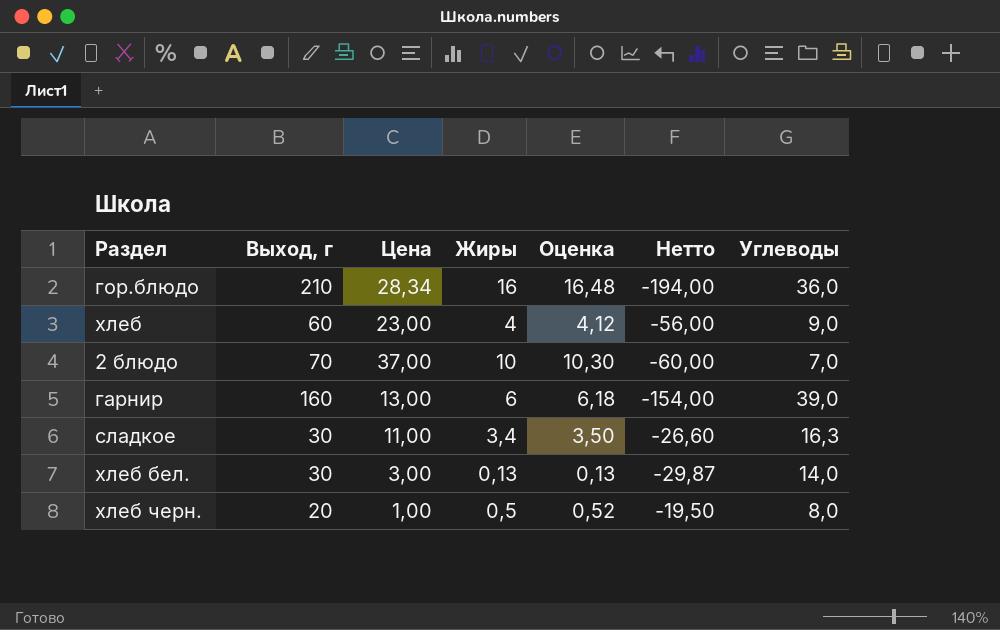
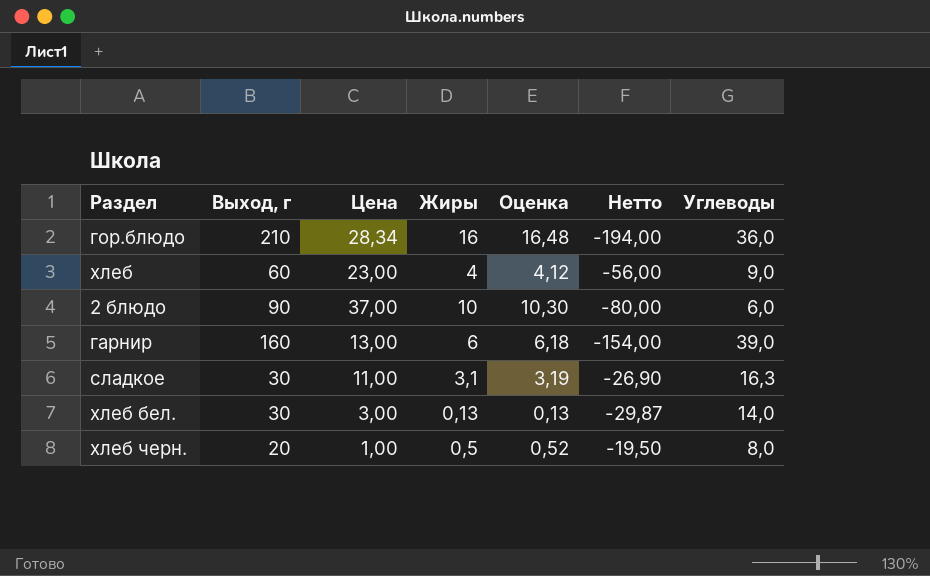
2 блюдо | Выход, г: 70 -> 90
2 блюдо | Нетто: -60,00 -> -80,00
2 блюдо | Углеводы: 7,0 -> 6,0
сладкое | Жиры: 3,4 -> 3,1
сладкое | Оценка: 3,50 -> 3,19
сладкое | Нетто: -26,60 -> -26,90

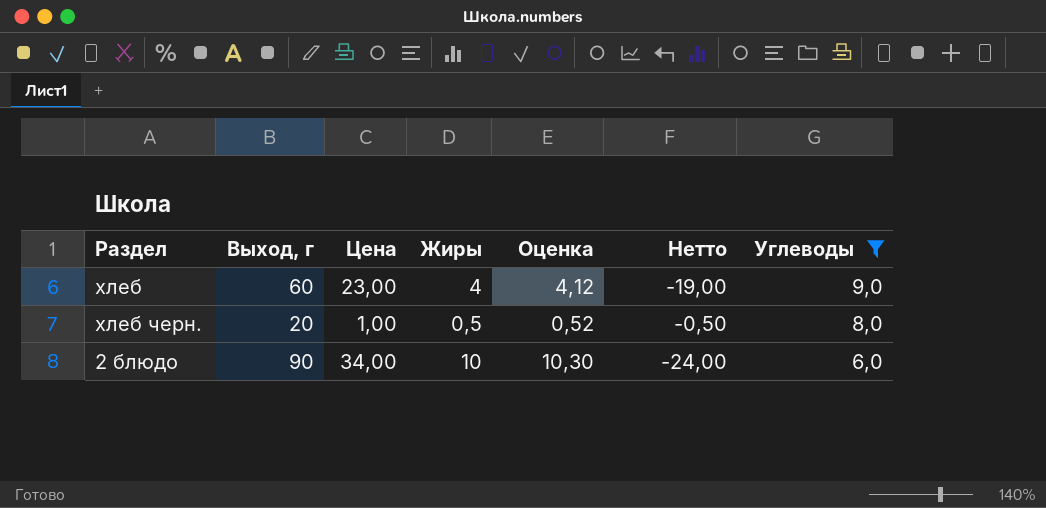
filter: none -> Углеводы <= 9,0
row order: none -> Углеводы descending
column Нетто | formula: [Жиры] - [Выход, г] -> [Жиры] - [Цена]
2 блюдо | Цена: 37,00 -> 34,00

